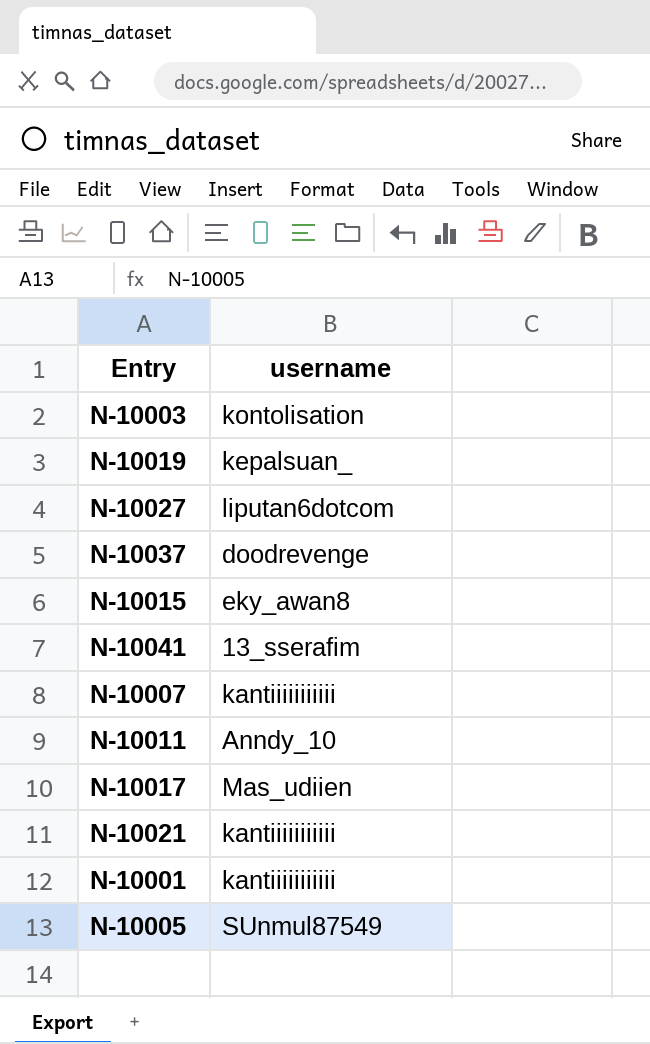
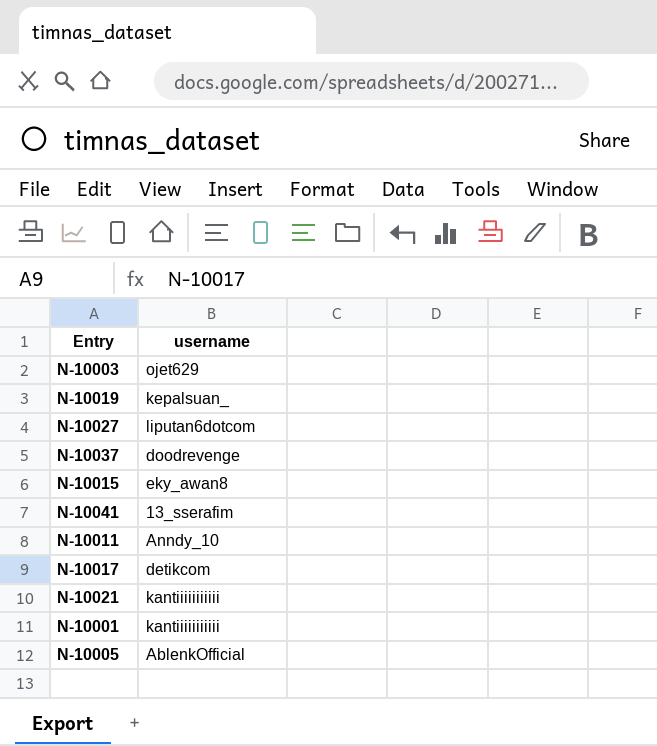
row N-10007: kantiiiiiiiiiii -> none
N-10003 | username: kontolisation -> ojet629
N-10017 | username: Mas_udiien -> detikcom
N-10005 | username: SUnmul87549 -> AblenkOfficial

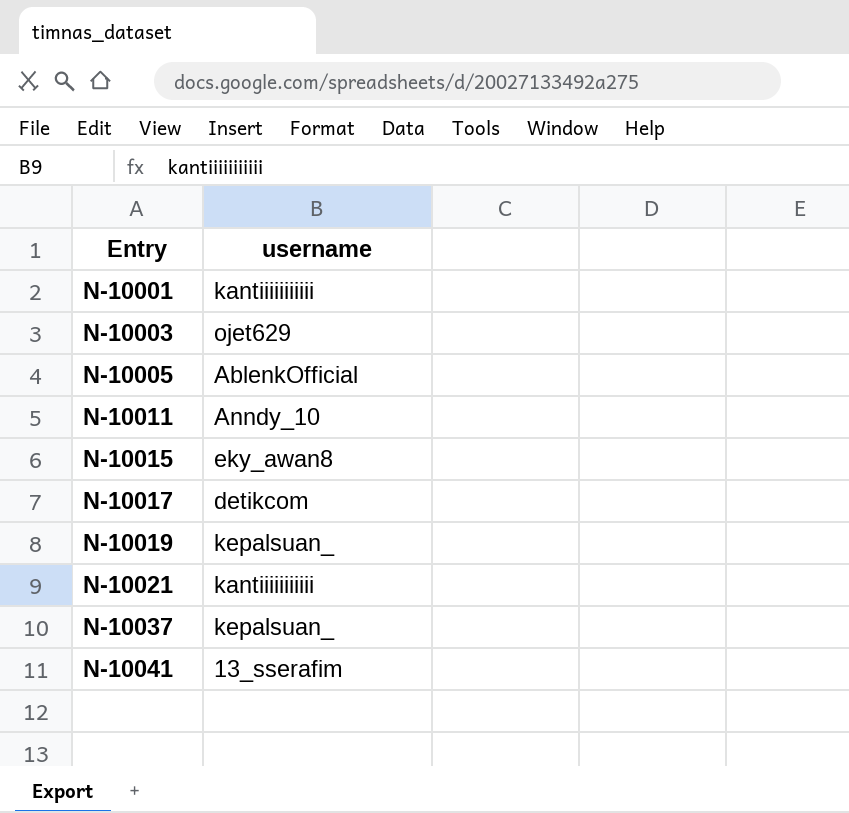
row order: none -> Entry ascending
row N-10027: liputan6dotcom -> none
N-10037 | username: doodrevenge -> kepalsuan_

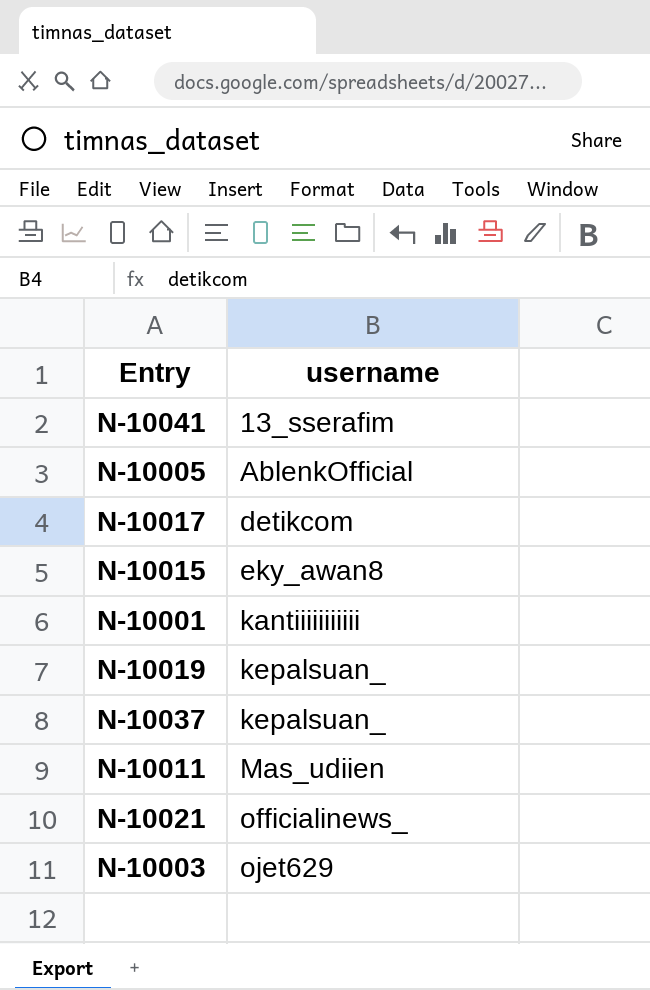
row order: Entry ascending -> username ascending
N-10011 | username: Anndy_10 -> Mas_udiien
N-10021 | username: kantiiiiiiiiiii -> officialinews_

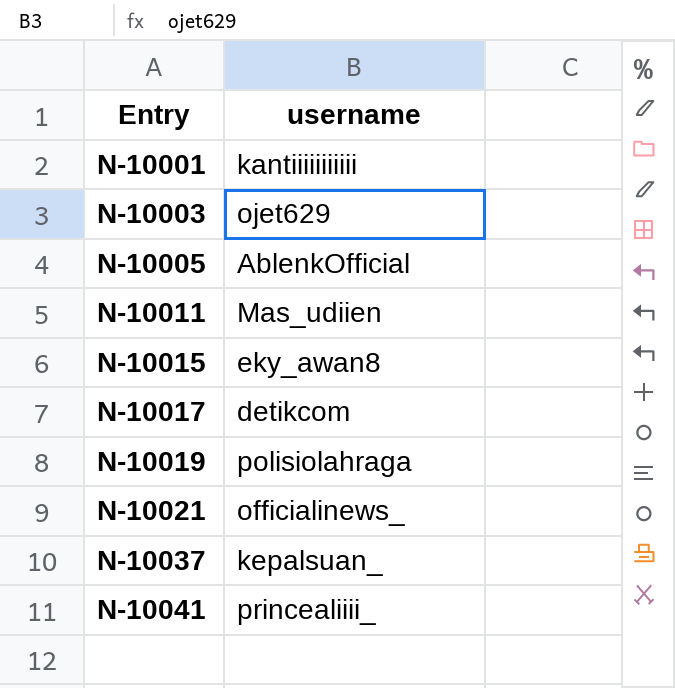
row order: username ascending -> Entry ascending
N-10019 | username: kepalsuan_ -> polisiolahraga
N-10041 | username: 13_sserafim -> princealiiii_

